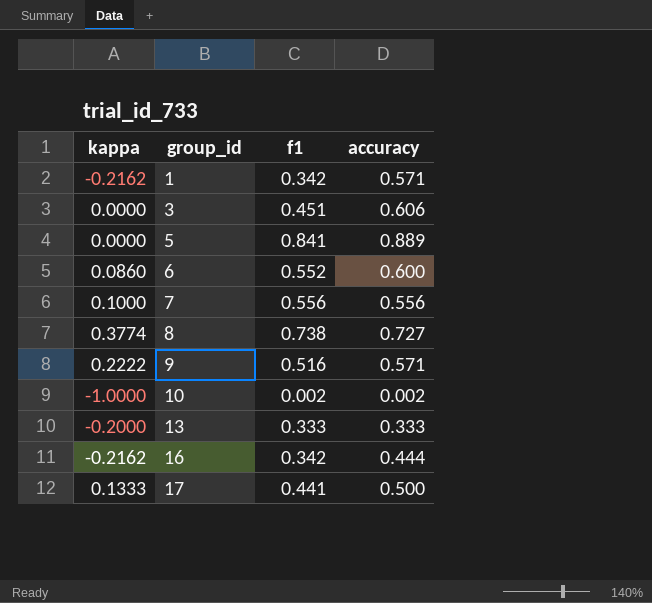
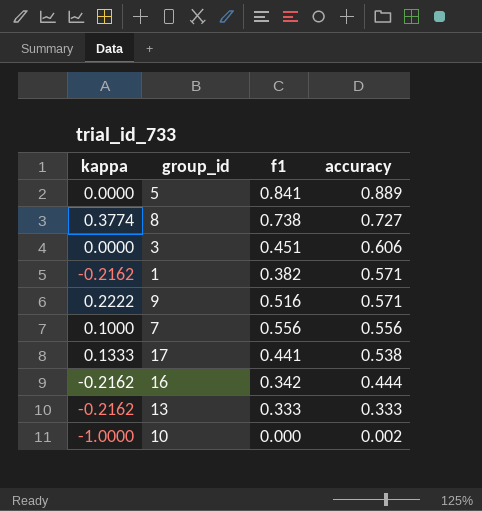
row order: group_id ascending -> accuracy descending
row 6: 0.0860 | 0.552 | 0.600 -> none
1 | f1: 0.342 -> 0.382
17 | accuracy: 0.500 -> 0.538
13 | kappa: -0.2000 -> -0.2162
10 | f1: 0.002 -> 0.000

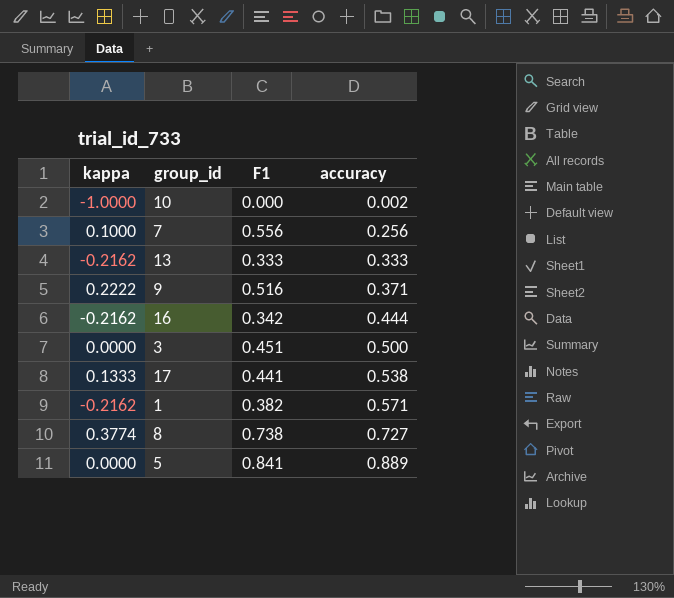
row order: accuracy descending -> accuracy ascending
column name: f1 -> F1
7 | accuracy: 0.556 -> 0.256
9 | accuracy: 0.571 -> 0.371
3 | accuracy: 0.606 -> 0.500

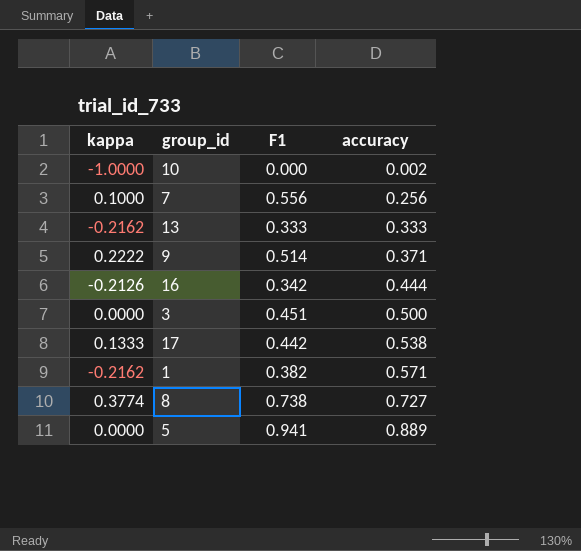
9 | F1: 0.516 -> 0.514
16 | kappa: -0.2162 -> -0.2126
17 | F1: 0.441 -> 0.442
5 | F1: 0.841 -> 0.941

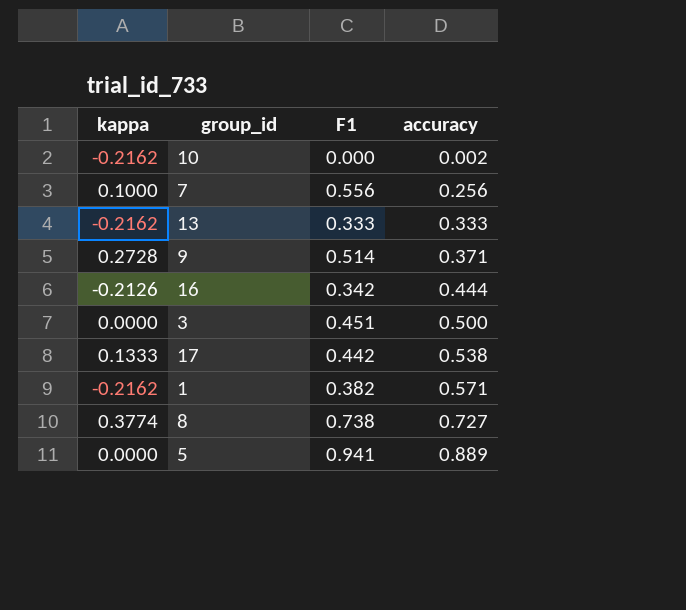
10 | kappa: -1.0000 -> -0.2162
9 | kappa: 0.2222 -> 0.2728

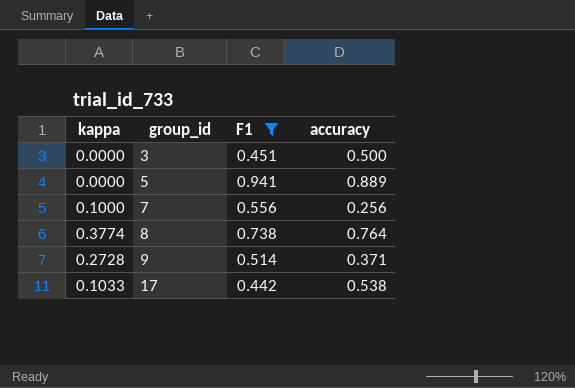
filter: none -> F1 >= 0.442
row order: accuracy ascending -> group_id ascending
8 | accuracy: 0.727 -> 0.764
17 | kappa: 0.1333 -> 0.1033

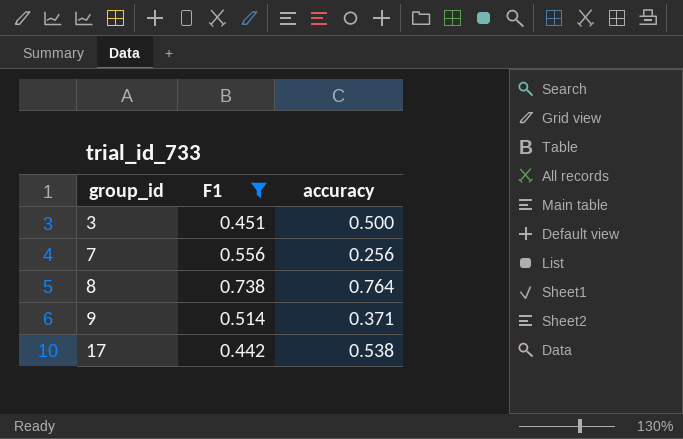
column kappa | position: 1 -> none
row 5: 0.0000 | 0.941 | 0.889 -> none

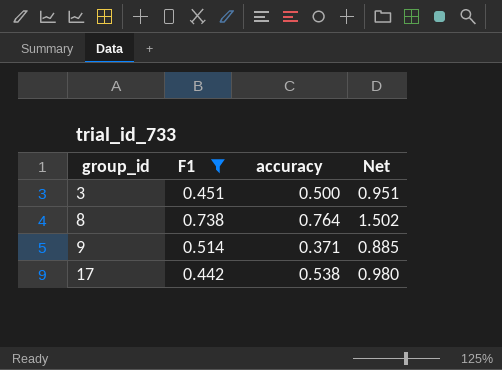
column Net | formula: none -> [F1] + [accuracy]
row 7: 0.556 | 0.256 -> none

